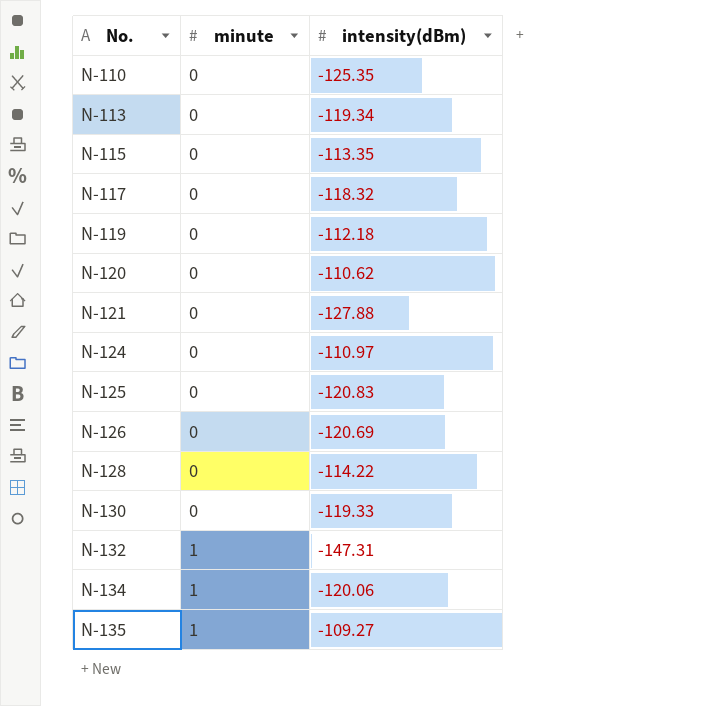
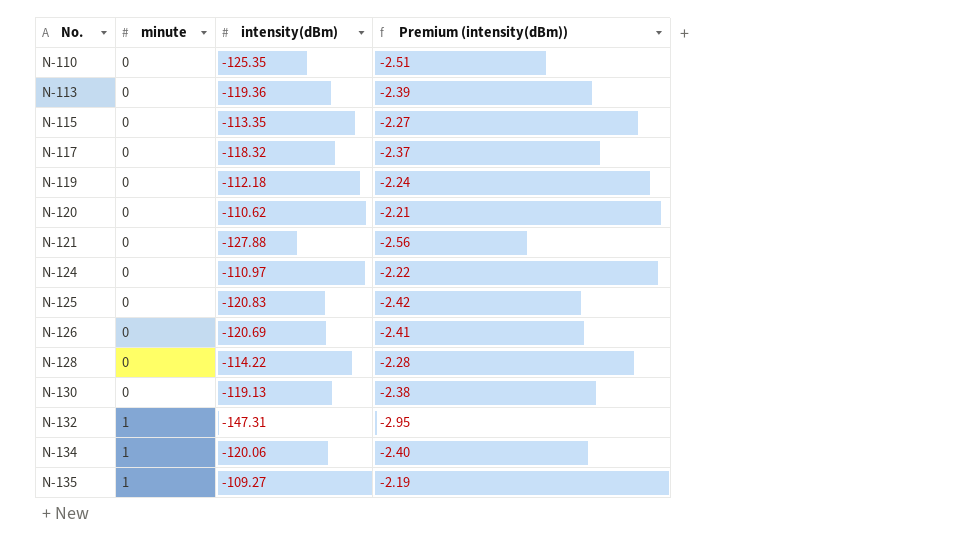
column Premium (intensity(dBm)) | formula: none -> [intensity(dBm)] * 0.02
N-113 | intensity(dBm): -119.34 -> -119.36
N-130 | intensity(dBm): -119.33 -> -119.13

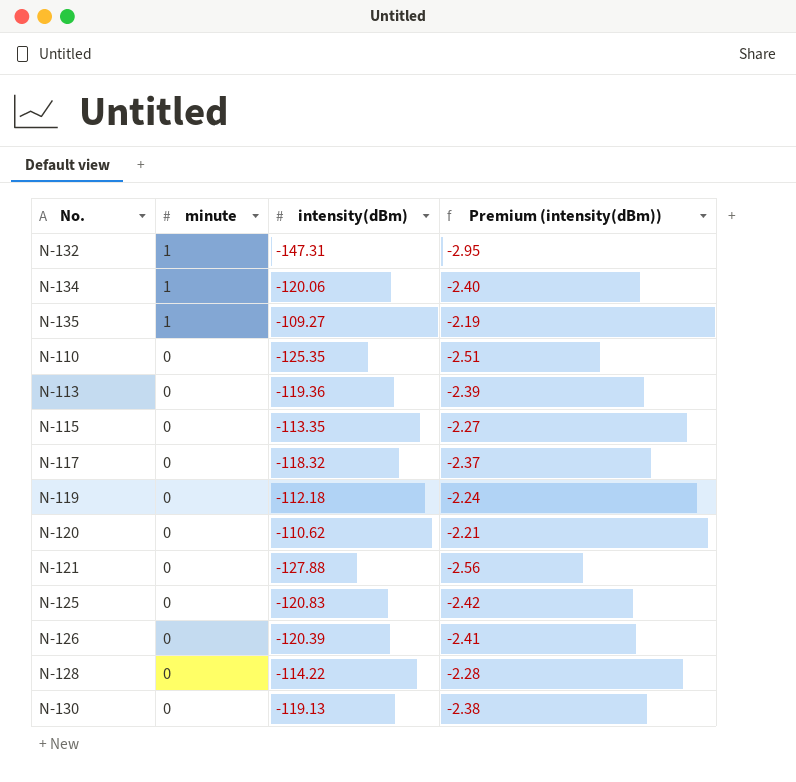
row order: No. ascending -> minute descending
row N-124: 0 | -110.97 | -2.22 -> none
N-126 | intensity(dBm): -120.69 -> -120.39

